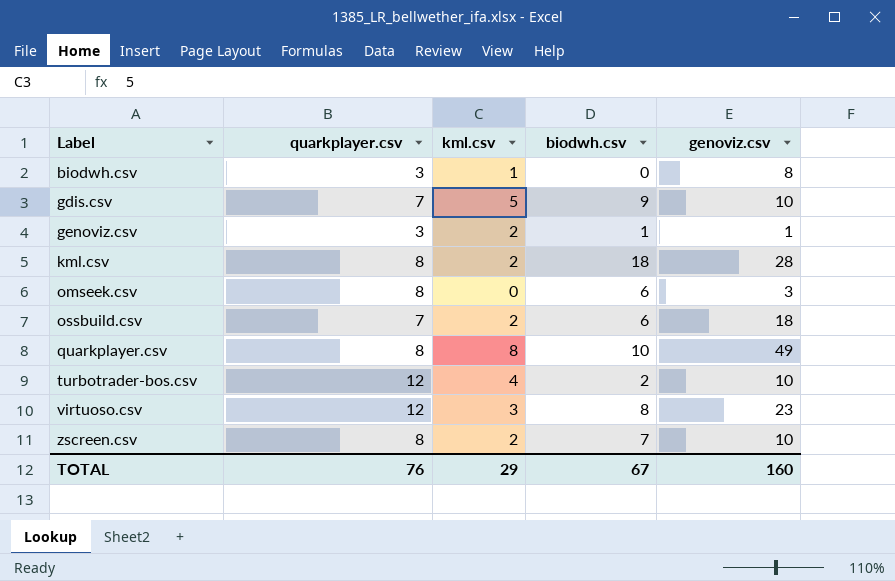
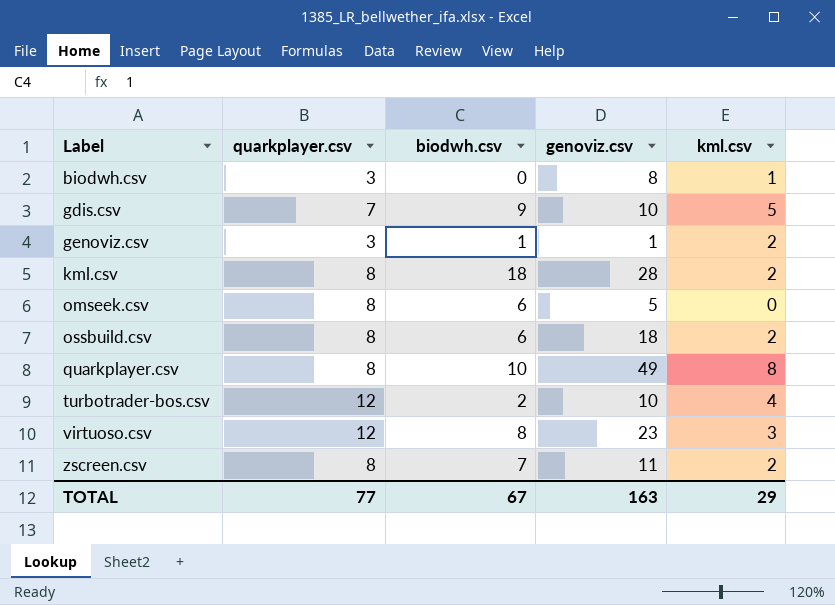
column kml.csv | position: 3 -> 5
omseek.csv | genoviz.csv: 3 -> 5
ossbuild.csv | quarkplayer.csv: 7 -> 8
zscreen.csv | genoviz.csv: 10 -> 11
TOTAL | quarkplayer.csv: 76 -> 77
TOTAL | genoviz.csv: 160 -> 163

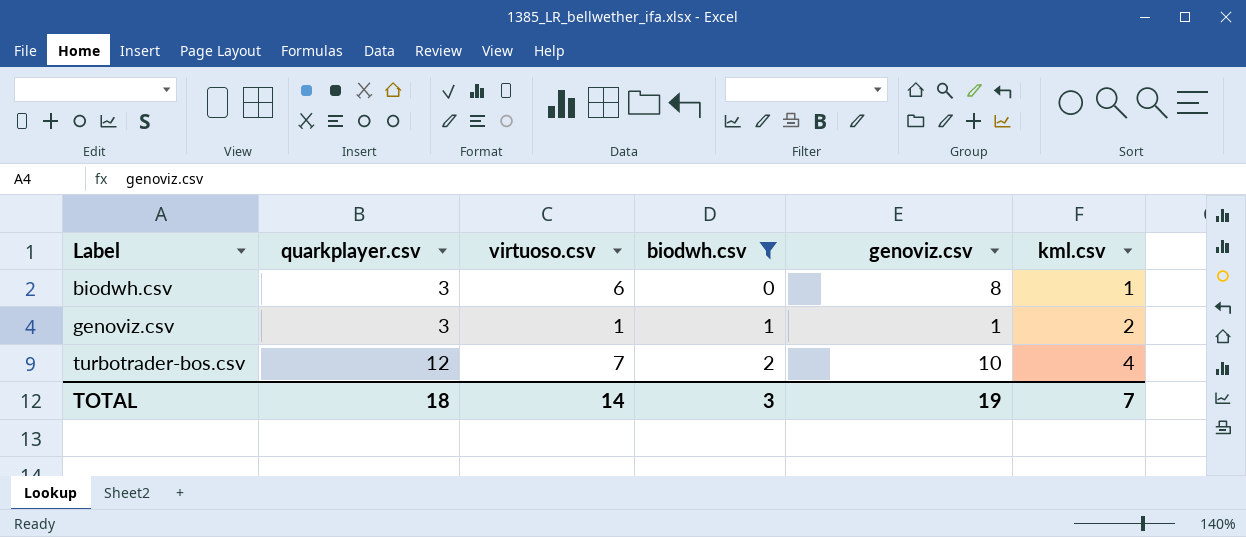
filter: none -> biodwh.csv <= 2
column virtuoso.csv | position: none -> 3
TOTAL | quarkplayer.csv: 77 -> 18
TOTAL | biodwh.csv: 67 -> 3
TOTAL | genoviz.csv: 163 -> 19
TOTAL | kml.csv: 29 -> 7

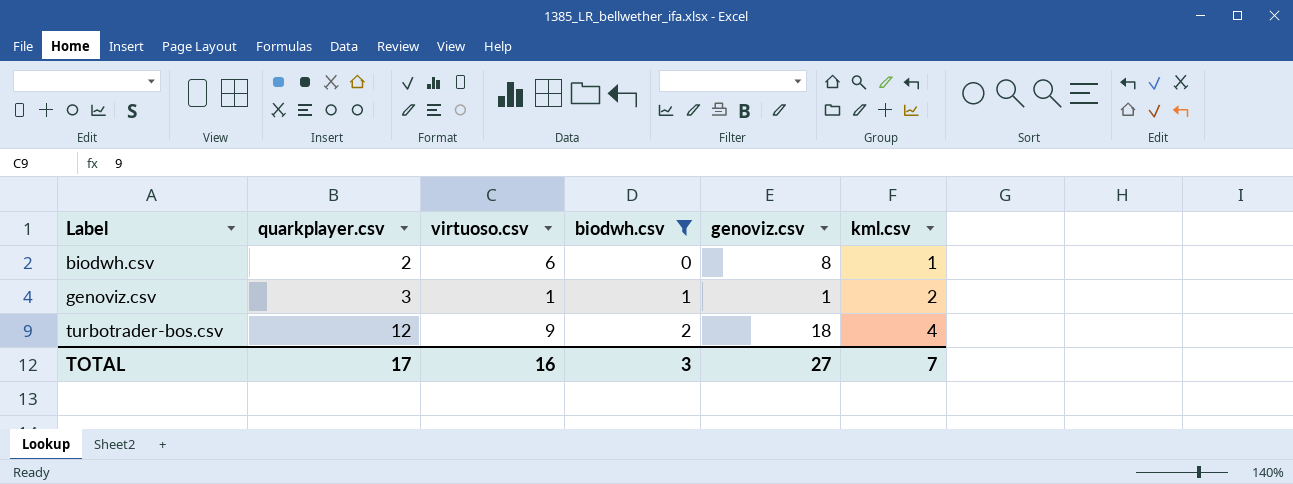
biodwh.csv | quarkplayer.csv: 3 -> 2
turbotrader-bos.csv | virtuoso.csv: 7 -> 9
turbotrader-bos.csv | genoviz.csv: 10 -> 18
TOTAL | quarkplayer.csv: 18 -> 17
TOTAL | virtuoso.csv: 14 -> 16
TOTAL | genoviz.csv: 19 -> 27

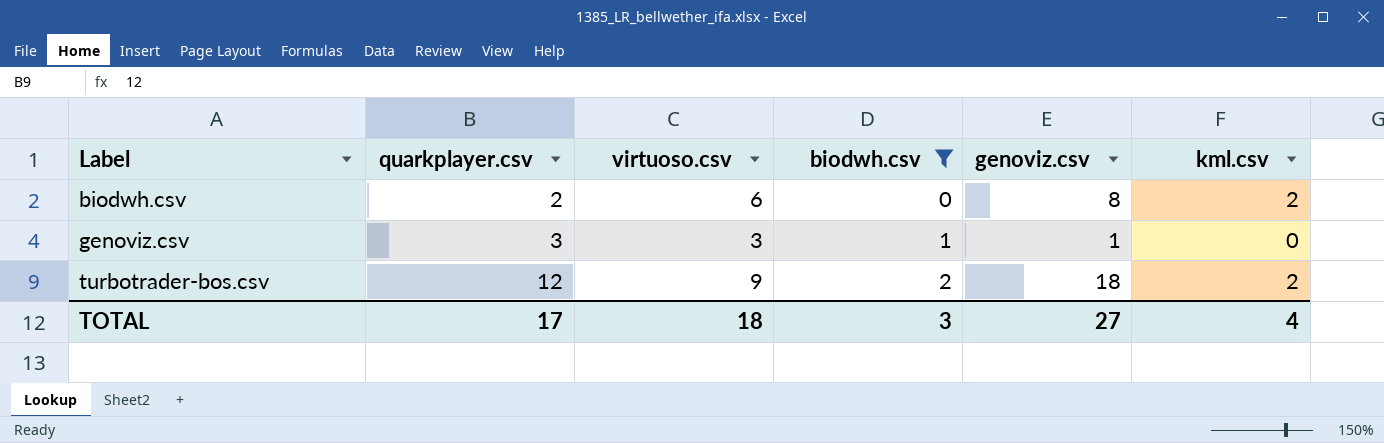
biodwh.csv | kml.csv: 1 -> 2
genoviz.csv | virtuoso.csv: 1 -> 3
genoviz.csv | kml.csv: 2 -> 0
turbotrader-bos.csv | kml.csv: 4 -> 2
TOTAL | virtuoso.csv: 16 -> 18
TOTAL | kml.csv: 7 -> 4

